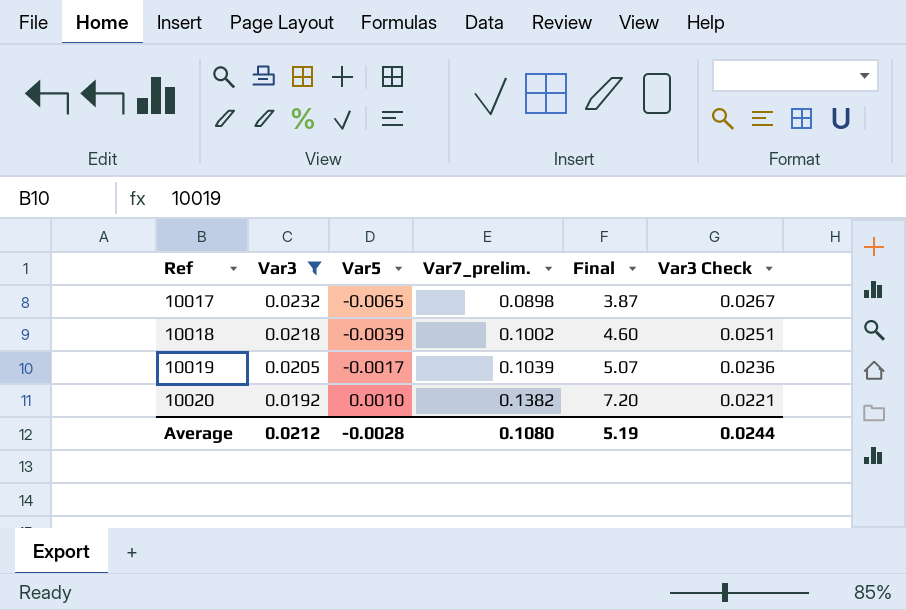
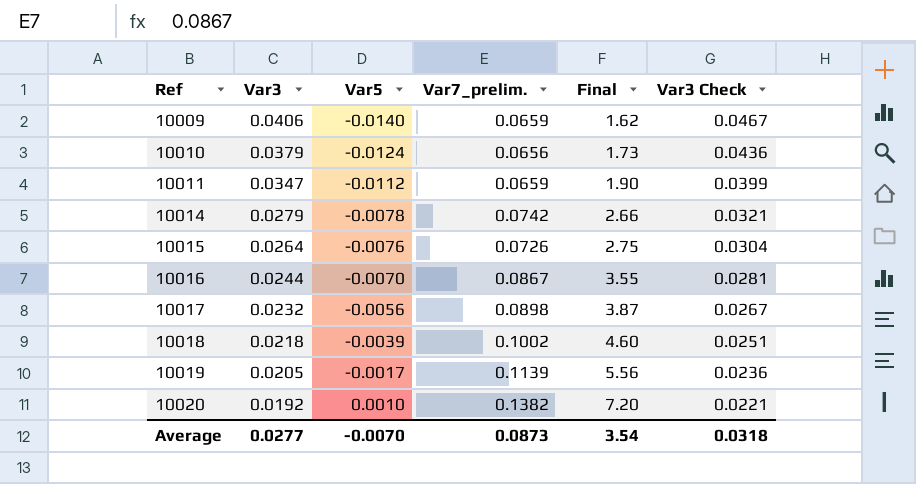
filter: Var3 <= 0.0232 -> none
10017 | Var5: -0.0065 -> -0.0056
10019 | Var7_prelim.: 0.1039 -> 0.1139
10019 | Final: 5.07 -> 5.56
Average | Var3: 0.0212 -> 0.0277
Average | Var5: -0.0028 -> -0.0070
Average | Var7_prelim.: 0.1080 -> 0.0873
Average | Final: 5.19 -> 3.54
Average | Var3 Check: 0.0244 -> 0.0318

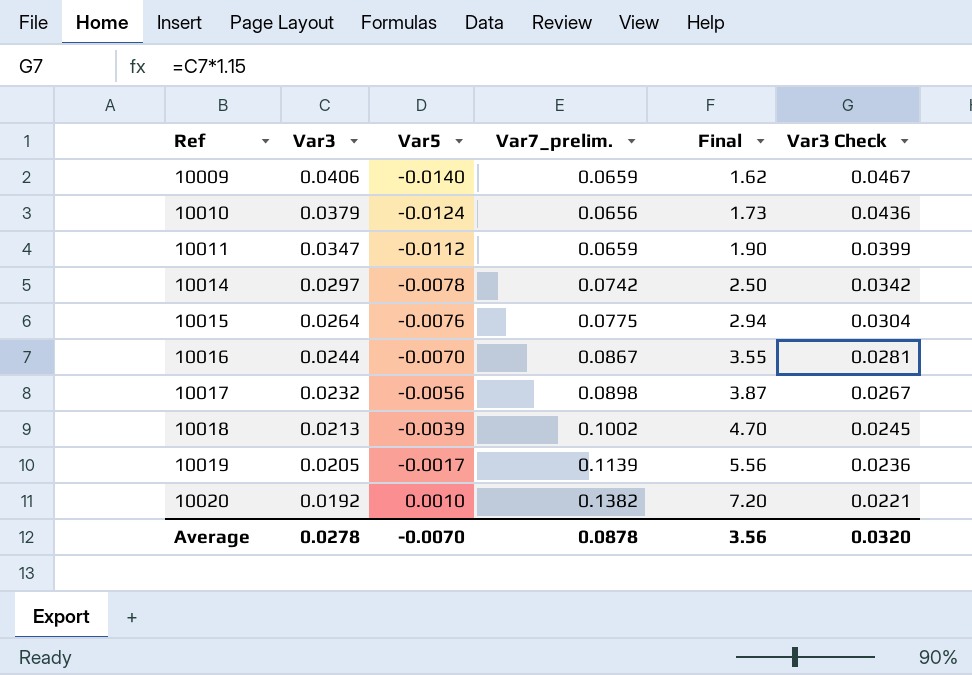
10014 | Var3: 0.0279 -> 0.0297
10014 | Final: 2.66 -> 2.50
10014 | Var3 Check: 0.0321 -> 0.0342
10015 | Var7_prelim.: 0.0726 -> 0.0775
10015 | Final: 2.75 -> 2.94
10018 | Var3: 0.0218 -> 0.0213
10018 | Final: 4.60 -> 4.70
10018 | Var3 Check: 0.0251 -> 0.0245
Average | Var3: 0.0277 -> 0.0278
Average | Var7_prelim.: 0.0873 -> 0.0878
Average | Final: 3.54 -> 3.56
Average | Var3 Check: 0.0318 -> 0.0320

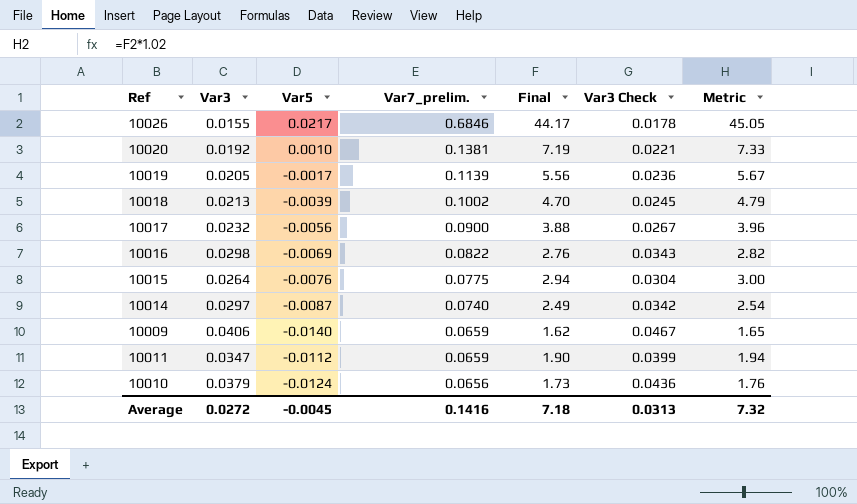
row order: Ref ascending -> Var7_prelim. descending
column Metric | formula: none -> [Final] * 1.02
row 10026: none -> 0.0155 | 0.0217 | 0.6846 | 44.17 | 0.0178 | 45.05
10020 | Var7_prelim.: 0.1382 -> 0.1381
10020 | Final: 7.20 -> 7.19
10017 | Var7_prelim.: 0.0898 -> 0.0900
10017 | Final: 3.87 -> 3.88
10016 | Var3: 0.0244 -> 0.0298
10016 | Var5: -0.0070 -> -0.0069
10016 | Var7_prelim.: 0.0867 -> 0.0822
10016 | Final: 3.55 -> 2.76
10016 | Var3 Check: 0.0281 -> 0.0343
10014 | Var5: -0.0078 -> -0.0087
10014 | Var7_prelim.: 0.0742 -> 0.0740
10014 | Final: 2.50 -> 2.49
Average | Var3: 0.0278 -> 0.0272
Average | Var5: -0.0070 -> -0.0045
Average | Var7_prelim.: 0.0878 -> 0.1416
Average | Final: 3.56 -> 7.18
Average | Var3 Check: 0.0320 -> 0.0313

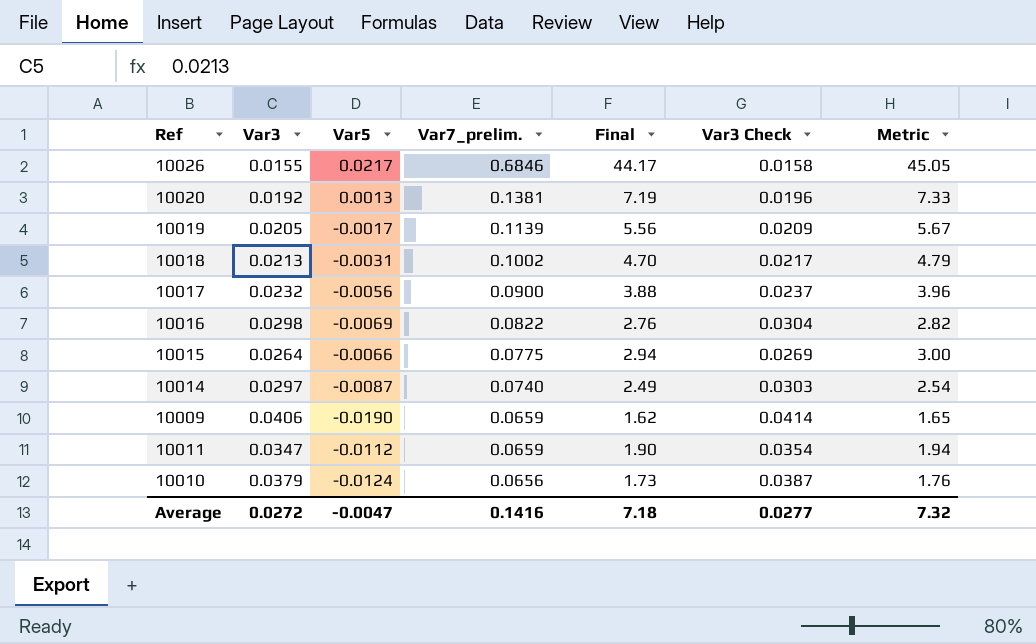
column Var3 Check | formula: [Var3] * 1.15 -> [Var3] * 1.02
10020 | Var5: 0.0010 -> 0.0013
10018 | Var5: -0.0039 -> -0.0031
10015 | Var5: -0.0076 -> -0.0066
10009 | Var5: -0.0140 -> -0.0190
Average | Var5: -0.0045 -> -0.0047
Average | Var3 Check: 0.0313 -> 0.0277

